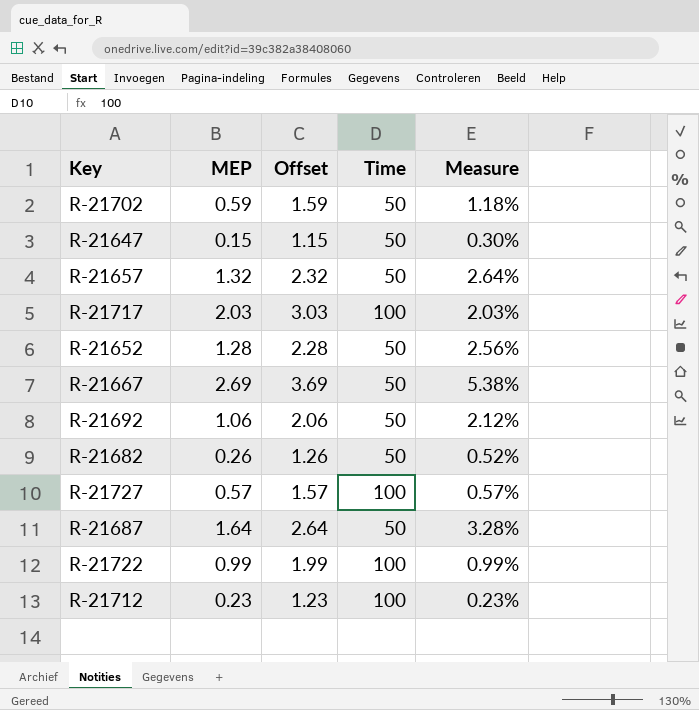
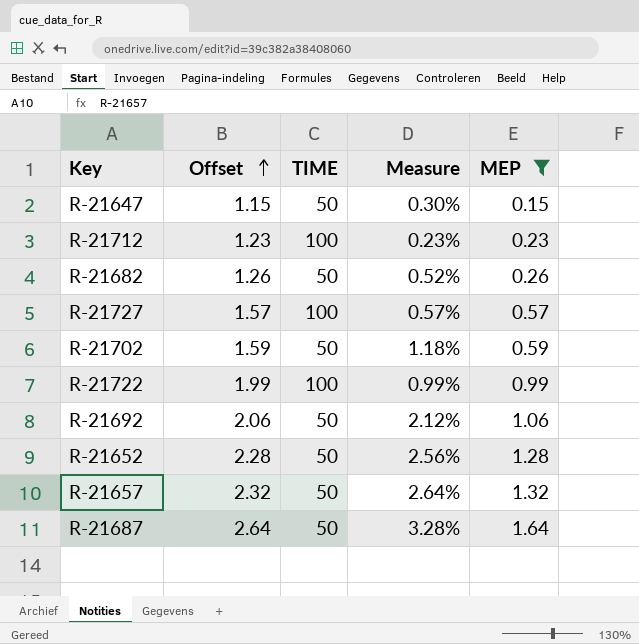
filter: none -> MEP <= 1.64
row order: none -> Offset ascending
column name: Time -> TIME
column MEP | position: 2 -> 5

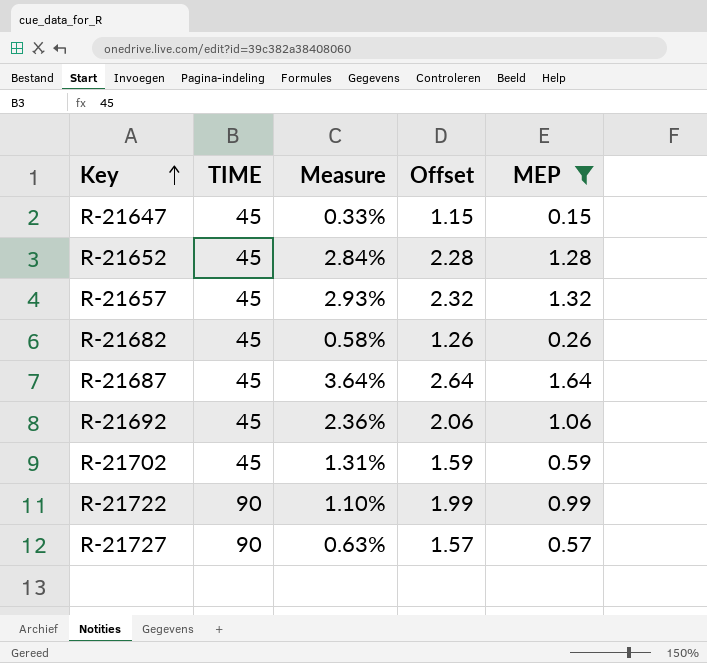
row order: Offset ascending -> Key ascending
column Offset | position: 2 -> 4
row R-21712: 1.23 | 100 | 0.23% | 0.23 -> none
R-21647 | TIME: 50 -> 45
R-21647 | Measure: 0.30% -> 0.33%
R-21652 | TIME: 50 -> 45
R-21652 | Measure: 2.56% -> 2.84%
R-21657 | TIME: 50 -> 45
R-21657 | Measure: 2.64% -> 2.93%
R-21682 | TIME: 50 -> 45
R-21682 | Measure: 0.52% -> 0.58%
R-21687 | TIME: 50 -> 45
R-21687 | Measure: 3.28% -> 3.64%
R-21692 | TIME: 50 -> 45
R-21692 | Measure: 2.12% -> 2.36%
R-21702 | TIME: 50 -> 45
R-21702 | Measure: 1.18% -> 1.31%
R-21722 | TIME: 100 -> 90
R-21722 | Measure: 0.99% -> 1.10%
R-21727 | TIME: 100 -> 90
R-21727 | Measure: 0.57% -> 0.63%

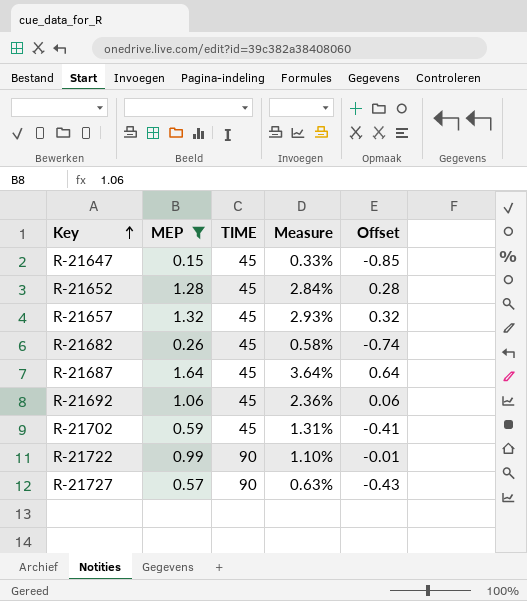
column MEP | position: 5 -> 2
column Offset | formula: [MEP] + 1 -> [MEP] - 1

